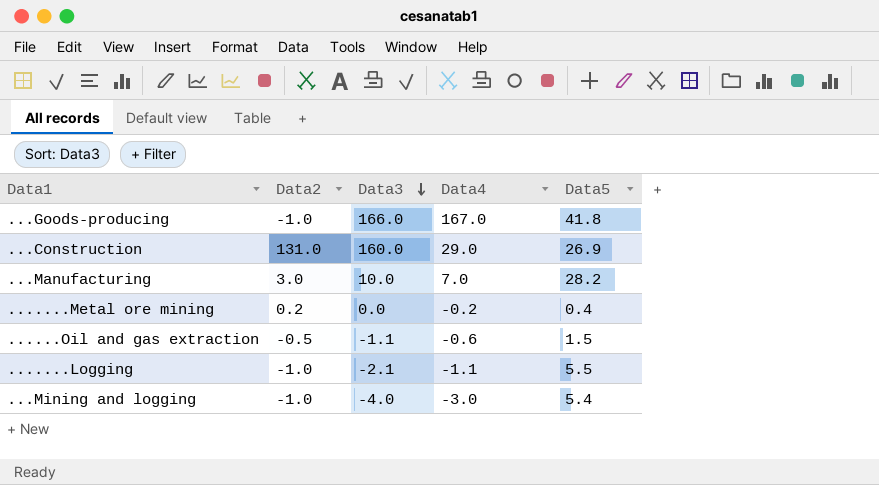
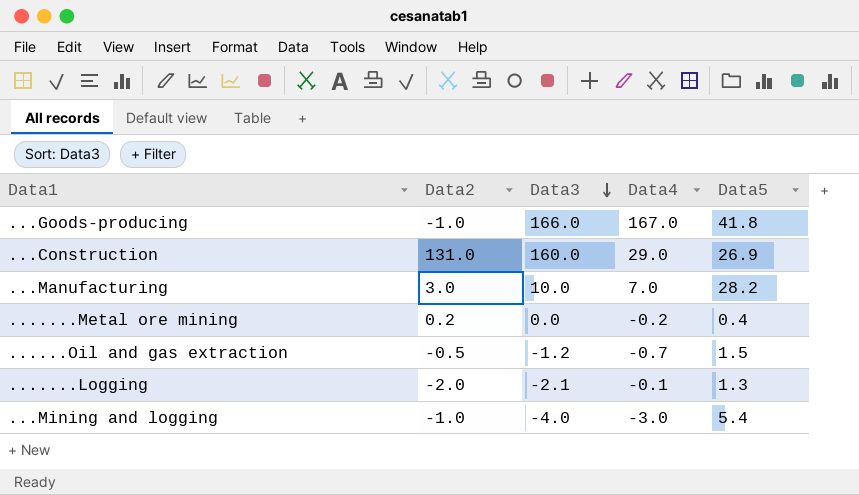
......Oil and gas extraction | Data3: -1.1 -> -1.2
......Oil and gas extraction | Data4: -0.6 -> -0.7
.......Logging | Data2: -1.0 -> -2.0
.......Logging | Data4: -1.1 -> -0.1
.......Logging | Data5: 5.5 -> 1.3

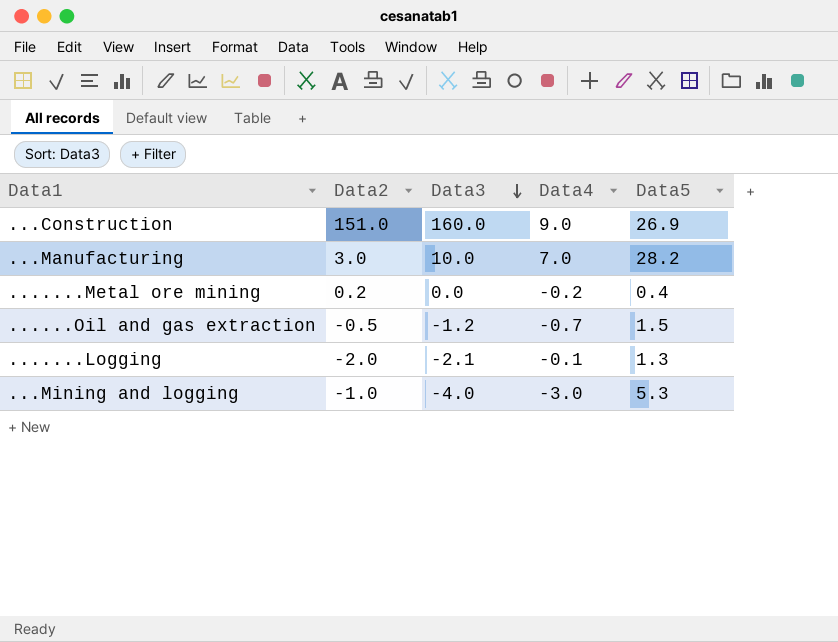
row ...Goods-producing: -1.0 | 166.0 | 167.0 | 41.8 -> none
...Construction | Data2: 131.0 -> 151.0
...Construction | Data4: 29.0 -> 9.0
...Mining and logging | Data5: 5.4 -> 5.3

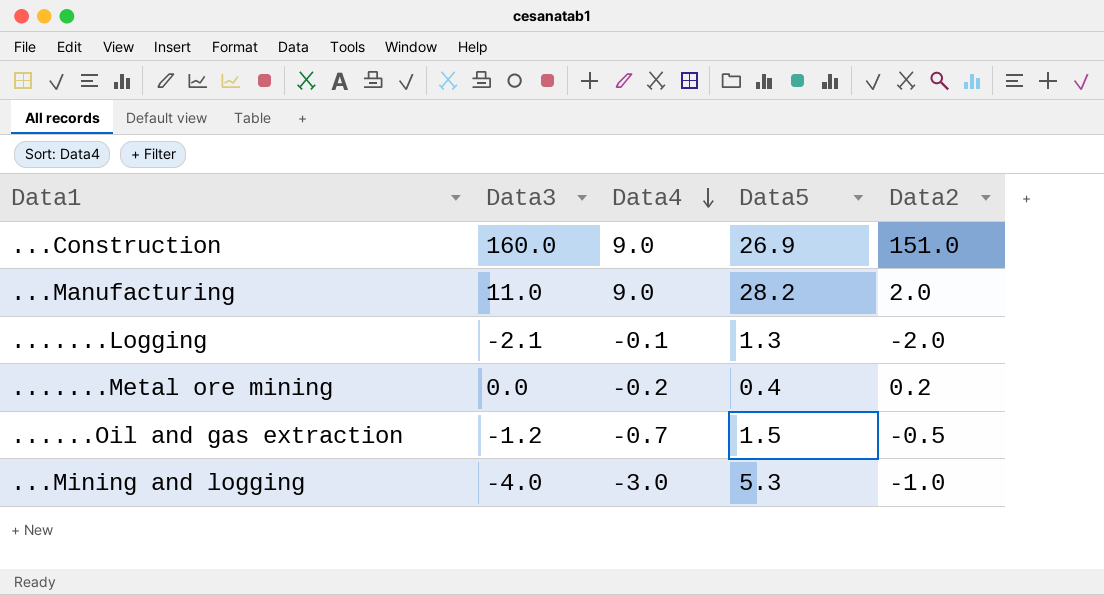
row order: Data3 descending -> Data4 descending
column Data2 | position: 2 -> 5
...Manufacturing | Data3: 10.0 -> 11.0
...Manufacturing | Data4: 7.0 -> 9.0
...Manufacturing | Data2: 3.0 -> 2.0

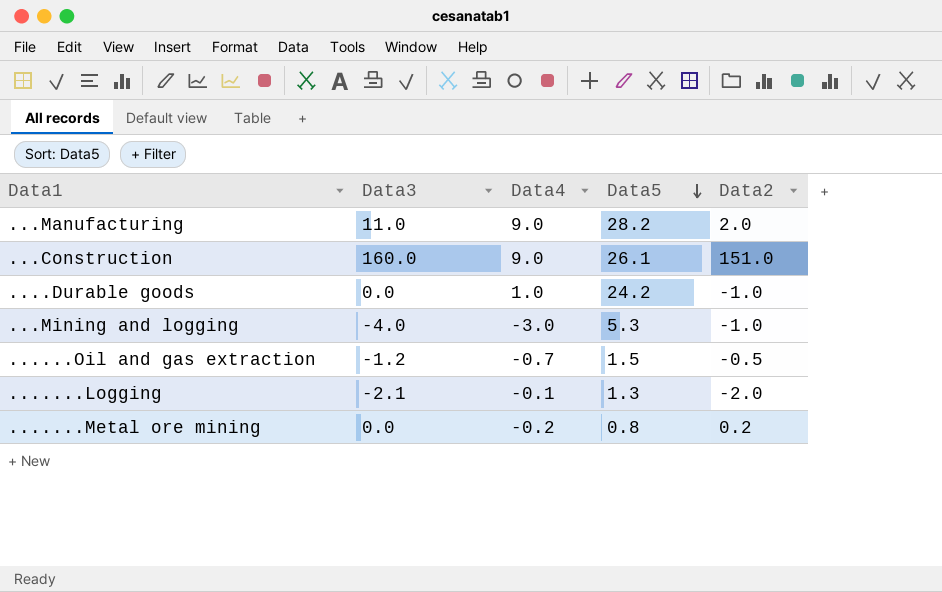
row order: Data4 descending -> Data5 descending
...Construction | Data5: 26.9 -> 26.1
row ....Durable goods: none -> 0.0 | 1.0 | 24.2 | -1.0
.......Metal ore mining | Data5: 0.4 -> 0.8

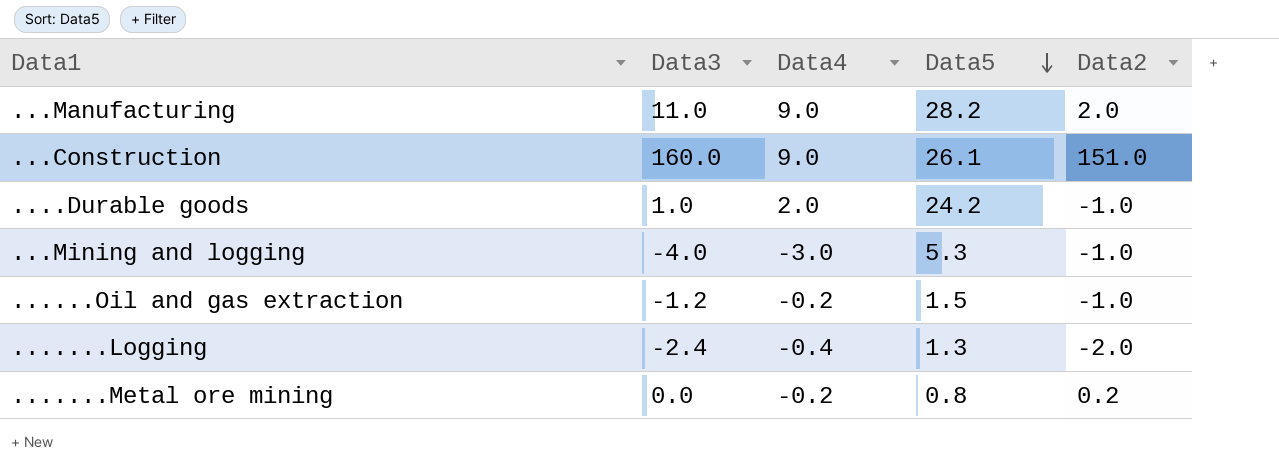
....Durable goods | Data3: 0.0 -> 1.0
....Durable goods | Data4: 1.0 -> 2.0
......Oil and gas extraction | Data4: -0.7 -> -0.2
......Oil and gas extraction | Data2: -0.5 -> -1.0
.......Logging | Data3: -2.1 -> -2.4
.......Logging | Data4: -0.1 -> -0.4

